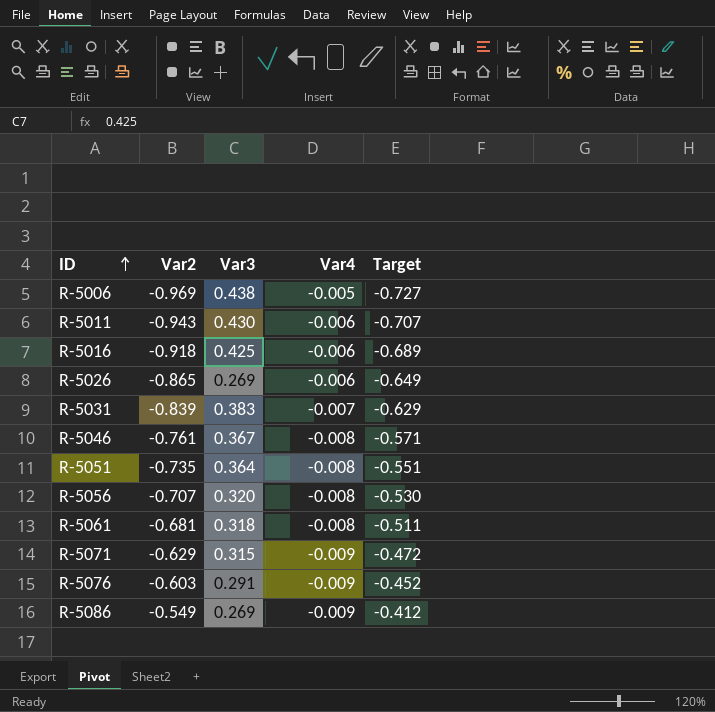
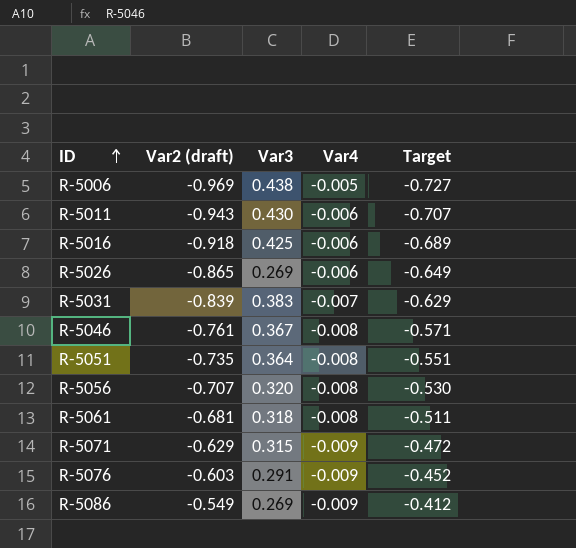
column name: Var2 -> Var2 (draft)

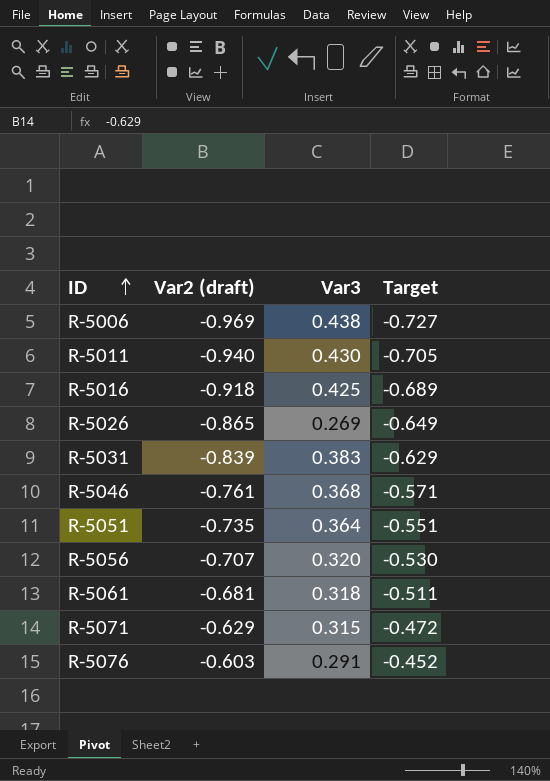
column Var4 | position: 4 -> none
row R-5086: -0.549 | 0.269 | -0.009 | -0.412 -> none
R-5011 | Var2 (draft): -0.943 -> -0.940
R-5011 | Target: -0.707 -> -0.705
R-5046 | Var3: 0.367 -> 0.368

